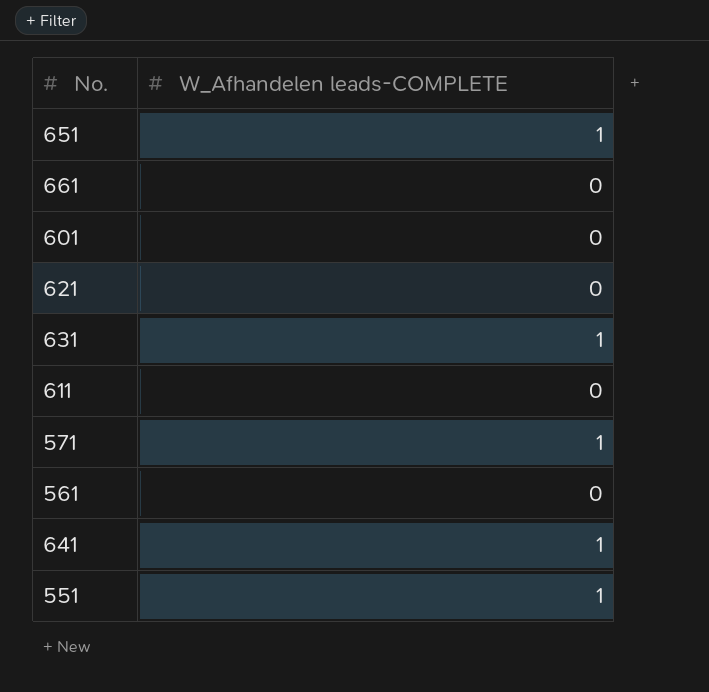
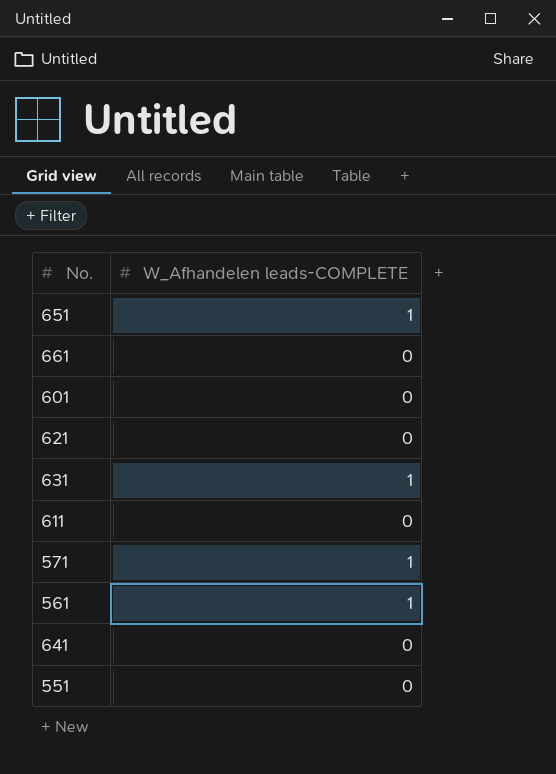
561 | W_Afhandelen leads-COMPLETE: 0 -> 1
641 | W_Afhandelen leads-COMPLETE: 1 -> 0
551 | W_Afhandelen leads-COMPLETE: 1 -> 0

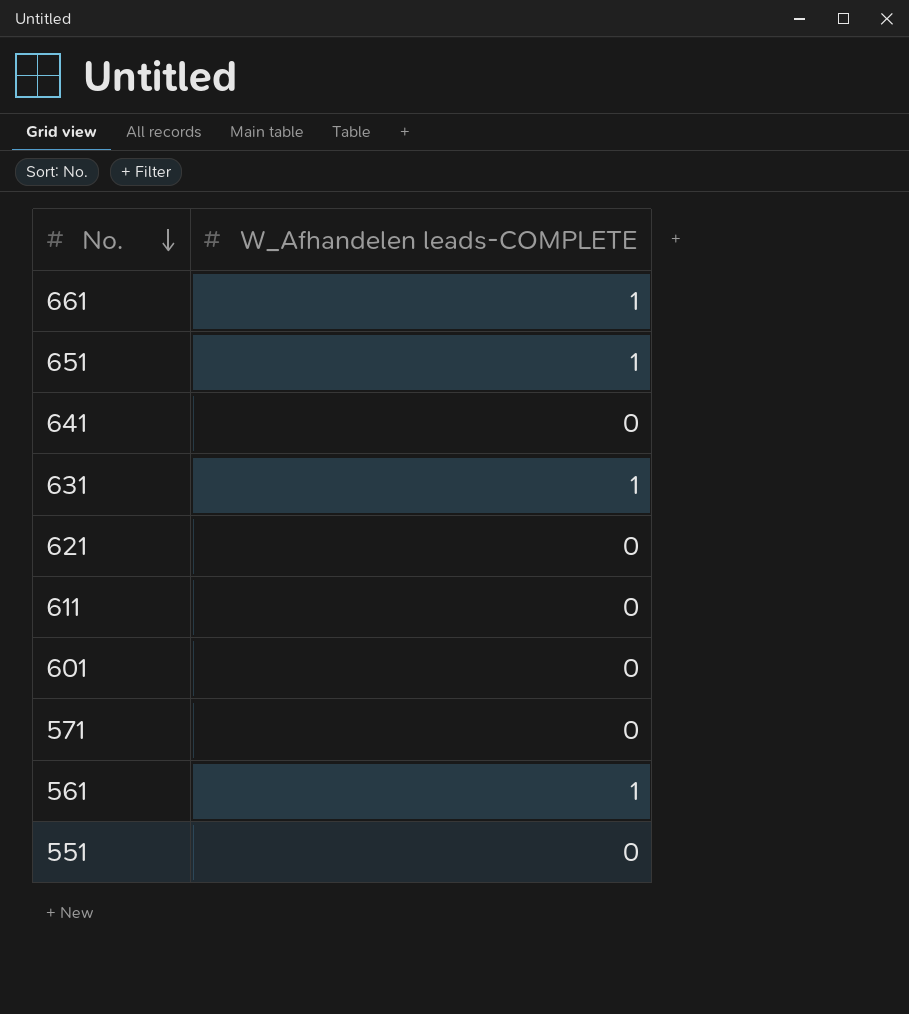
row order: none -> No. descending
661 | W_Afhandelen leads-COMPLETE: 0 -> 1
571 | W_Afhandelen leads-COMPLETE: 1 -> 0

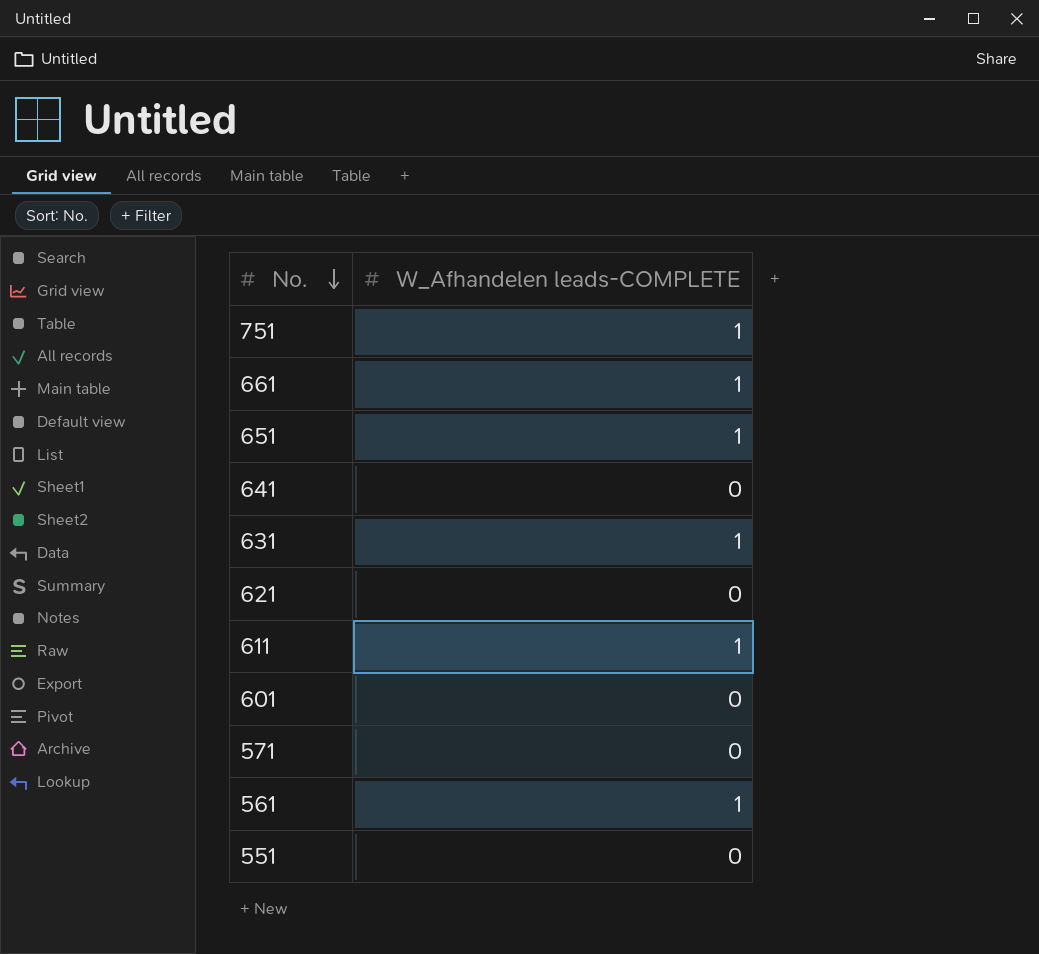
row 751: none -> 1
611 | W_Afhandelen leads-COMPLETE: 0 -> 1

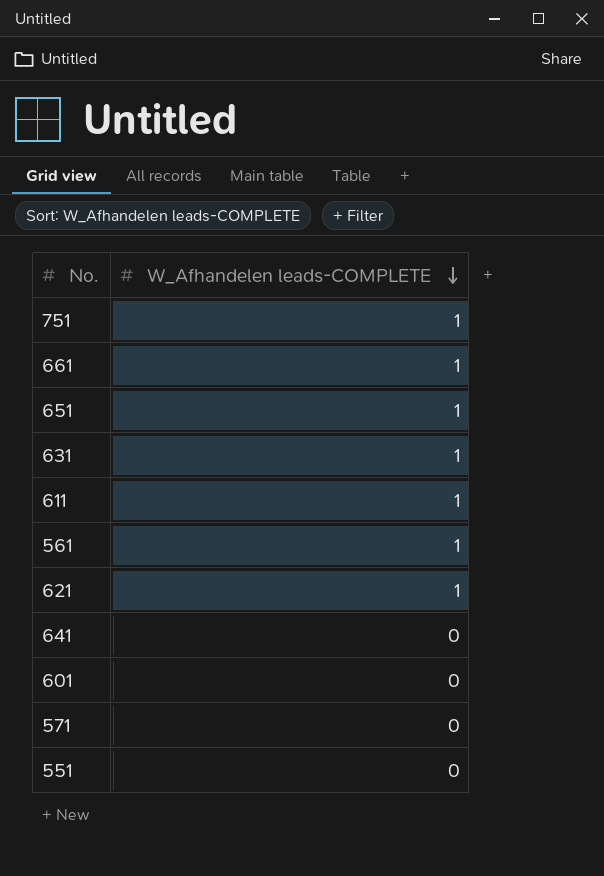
row order: No. descending -> W_Afhandelen leads-COMPLETE descending
621 | W_Afhandelen leads-COMPLETE: 0 -> 1

